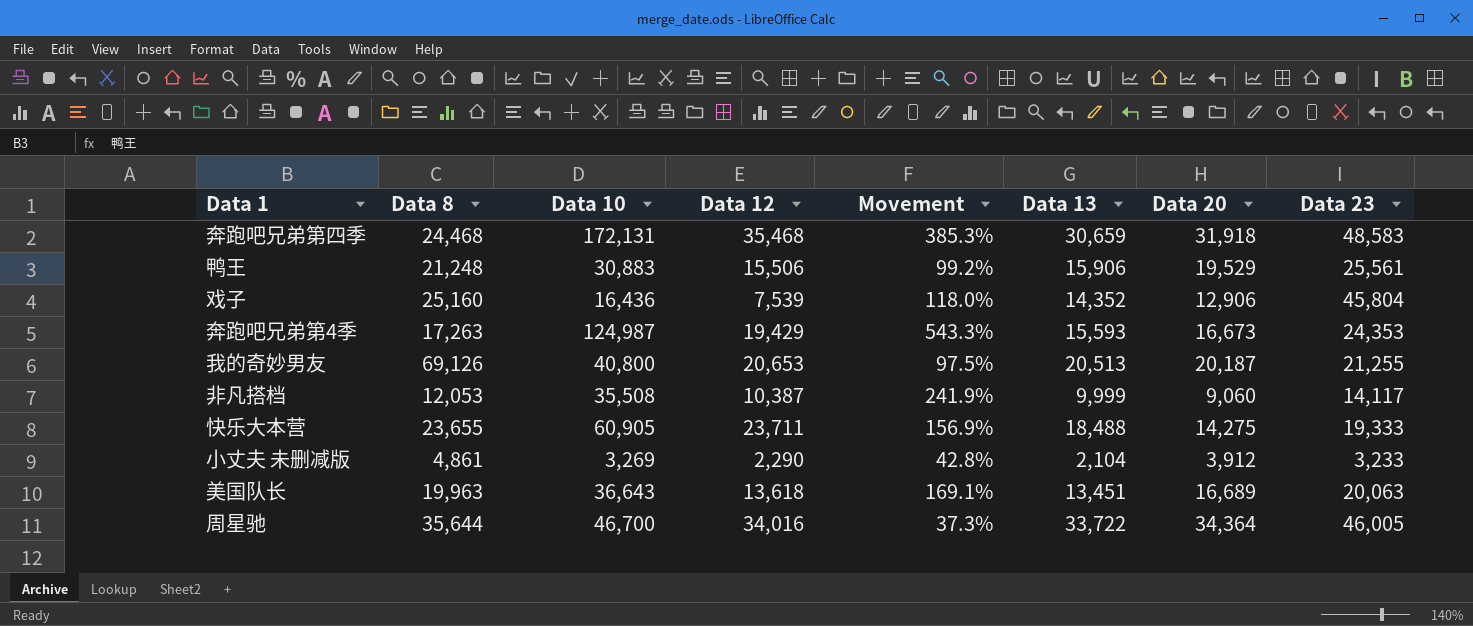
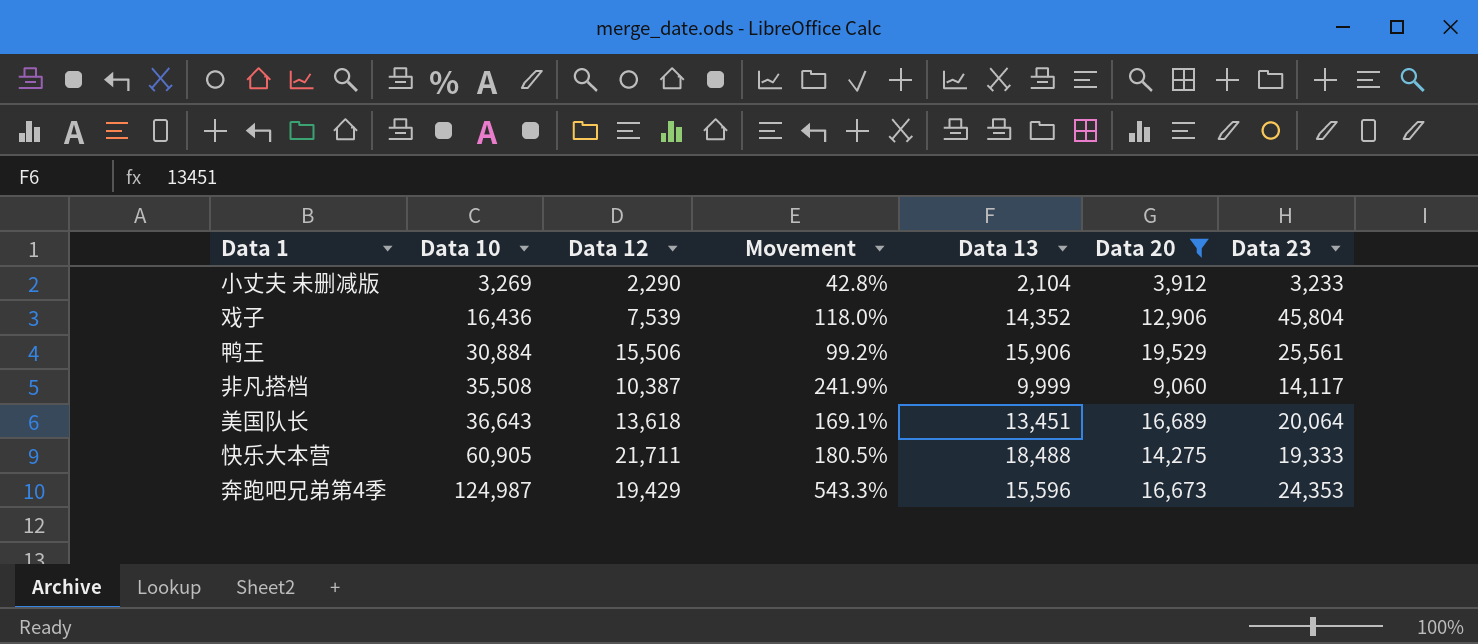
filter: none -> Data 20 <= 19,529
row order: none -> Data 10 ascending
column Data 8 | position: 2 -> none
鸭王 | Data 10: 30,883 -> 30,884
美国队长 | Data 23: 20,063 -> 20,064
快乐大本营 | Data 12: 23,711 -> 21,711
快乐大本营 | Movement: 156.9% -> 180.5%
奔跑吧兄弟第4季 | Data 13: 15,593 -> 15,596

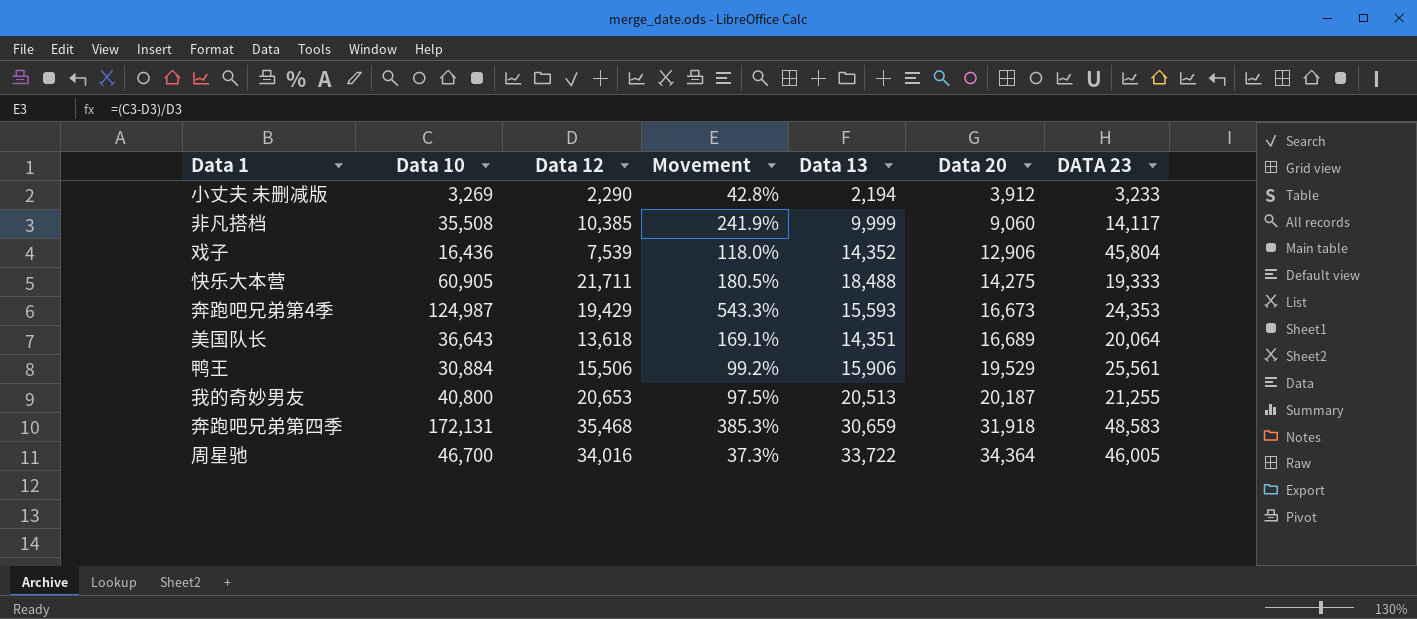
filter: Data 20 <= 19,529 -> none
row order: Data 10 ascending -> Data 20 ascending
column name: Data 23 -> DATA 23
小丈夫 未删减版 | Data 13: 2,104 -> 2,194
非凡搭档 | Data 12: 10,387 -> 10,385
奔跑吧兄弟第4季 | Data 13: 15,596 -> 15,593
美国队长 | Data 13: 13,451 -> 14,351

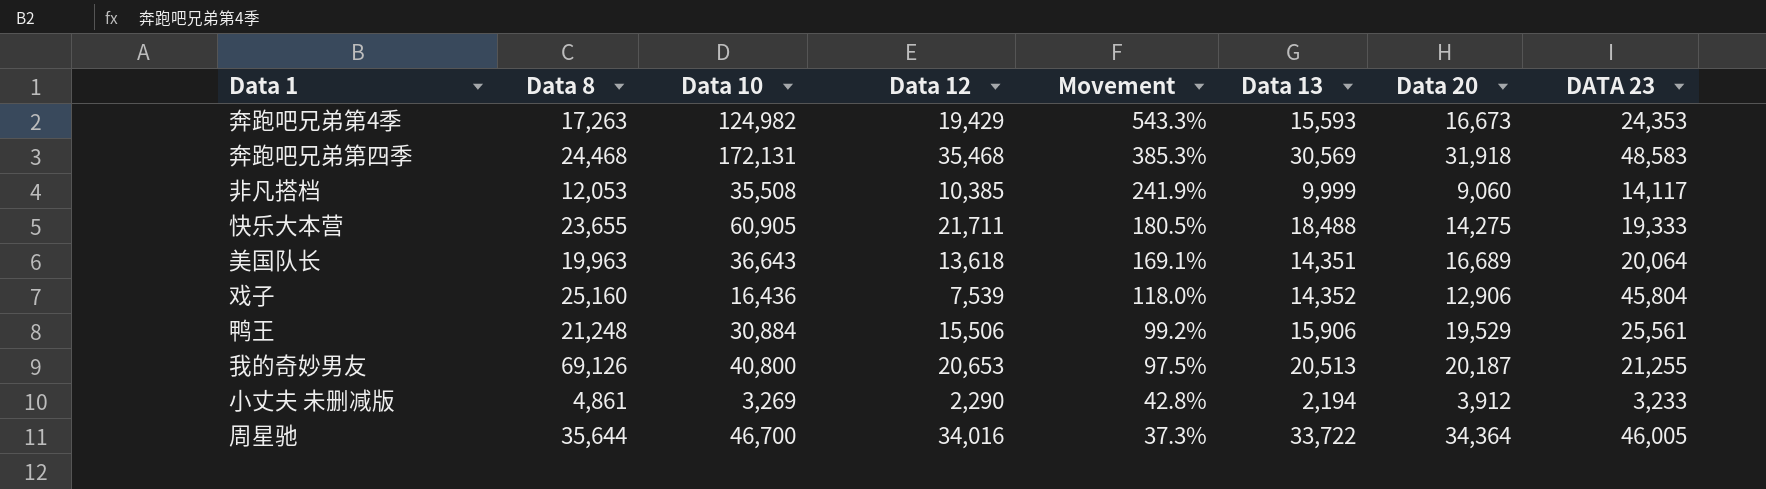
row order: Data 20 ascending -> Movement descending
column Data 8 | position: none -> 2
奔跑吧兄弟第4季 | Data 10: 124,987 -> 124,982
奔跑吧兄弟第四季 | Data 13: 30,659 -> 30,569

